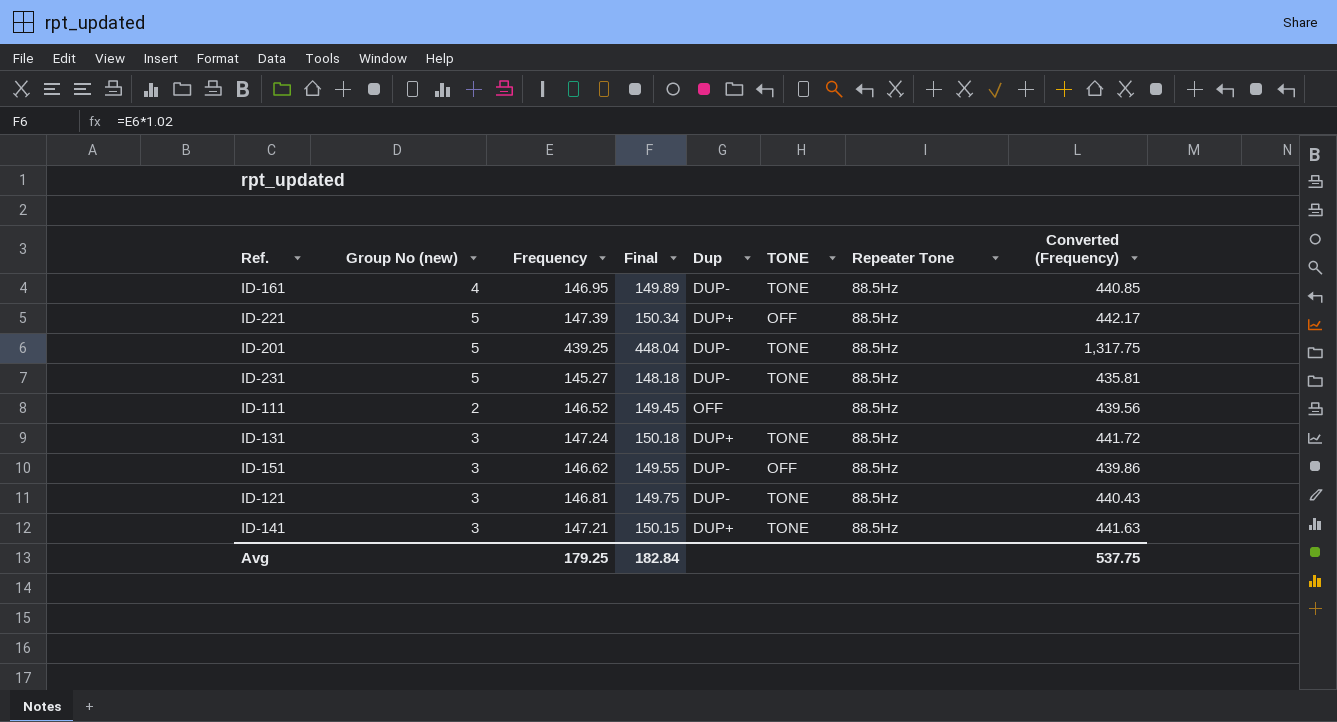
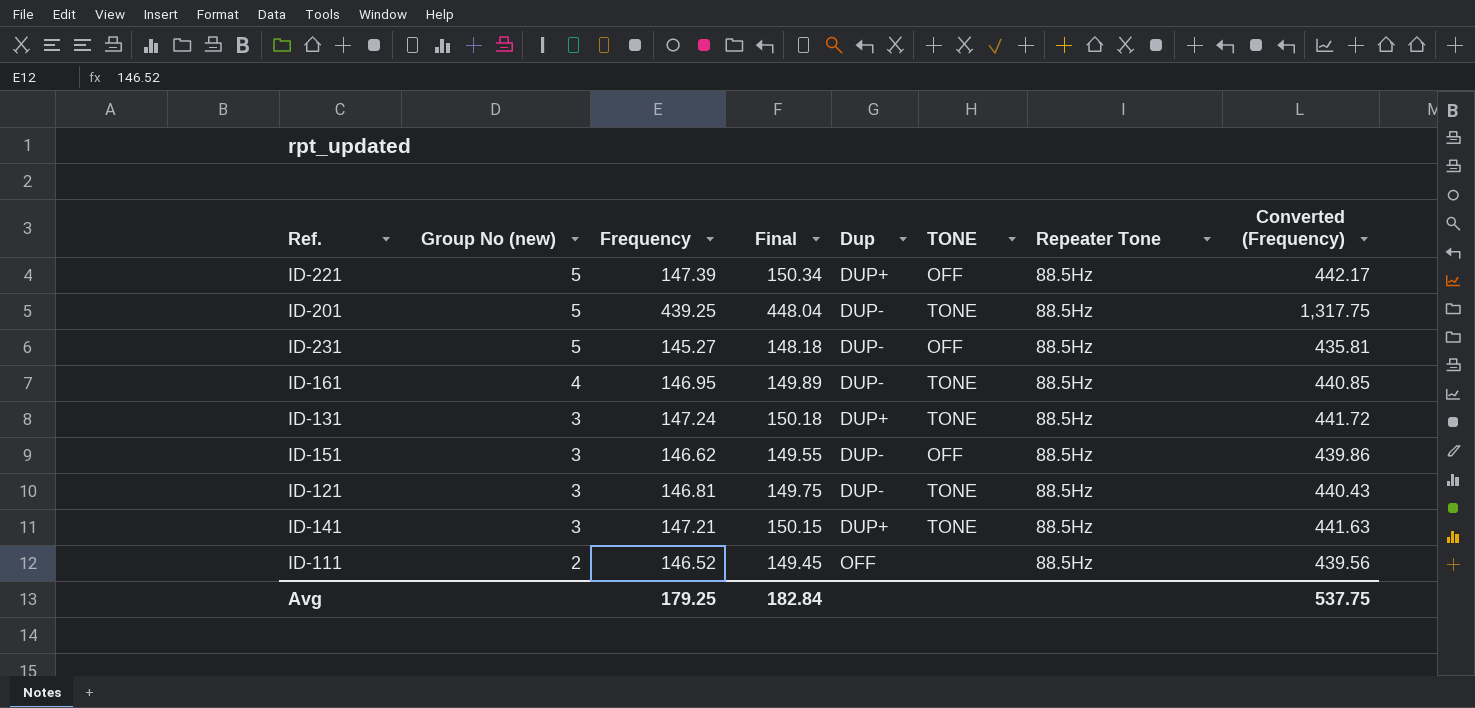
row order: none -> Group No (new) descending
ID-231 | TONE: TONE -> OFF

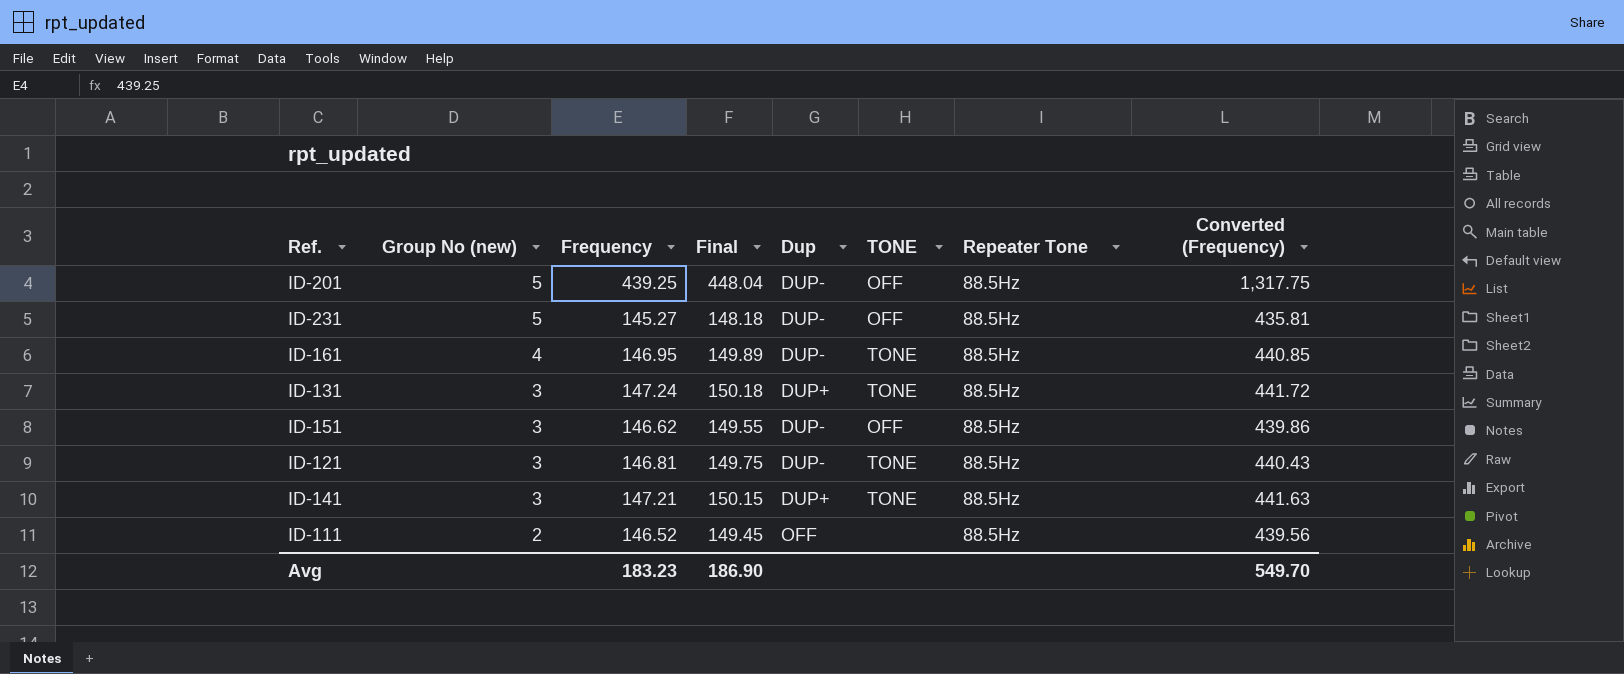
row ID-221: 5 | 147.39 | 150.34 | DUP+ | OFF | 88.5Hz | 442.17 -> none
ID-201 | TONE: TONE -> OFF
Avg | Frequency: 179.25 -> 183.23
Avg | Final: 182.84 -> 186.90
Avg | Converted (Frequency): 537.75 -> 549.70

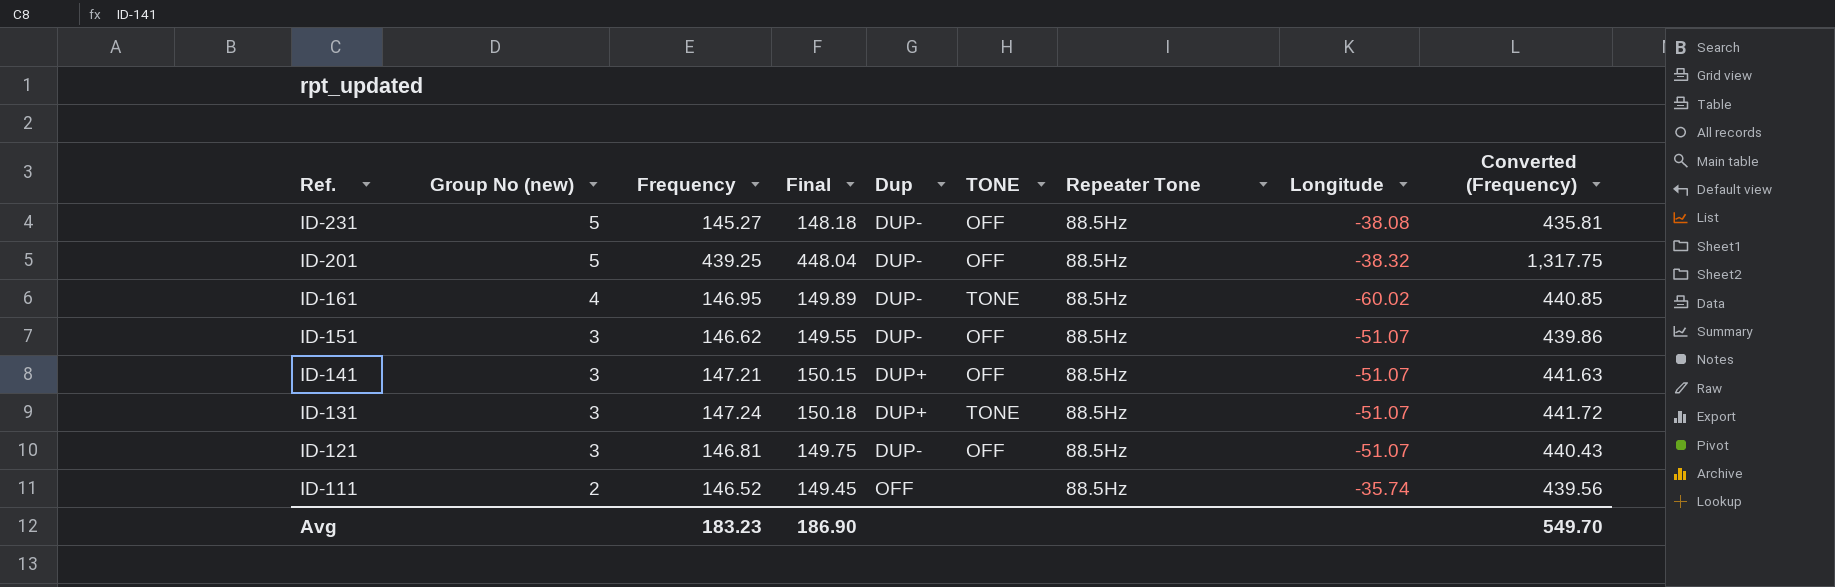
row order: Group No (new) descending -> Ref. descending
column Longitude | position: none -> 8
ID-141 | TONE: TONE -> OFF
ID-121 | TONE: TONE -> OFF

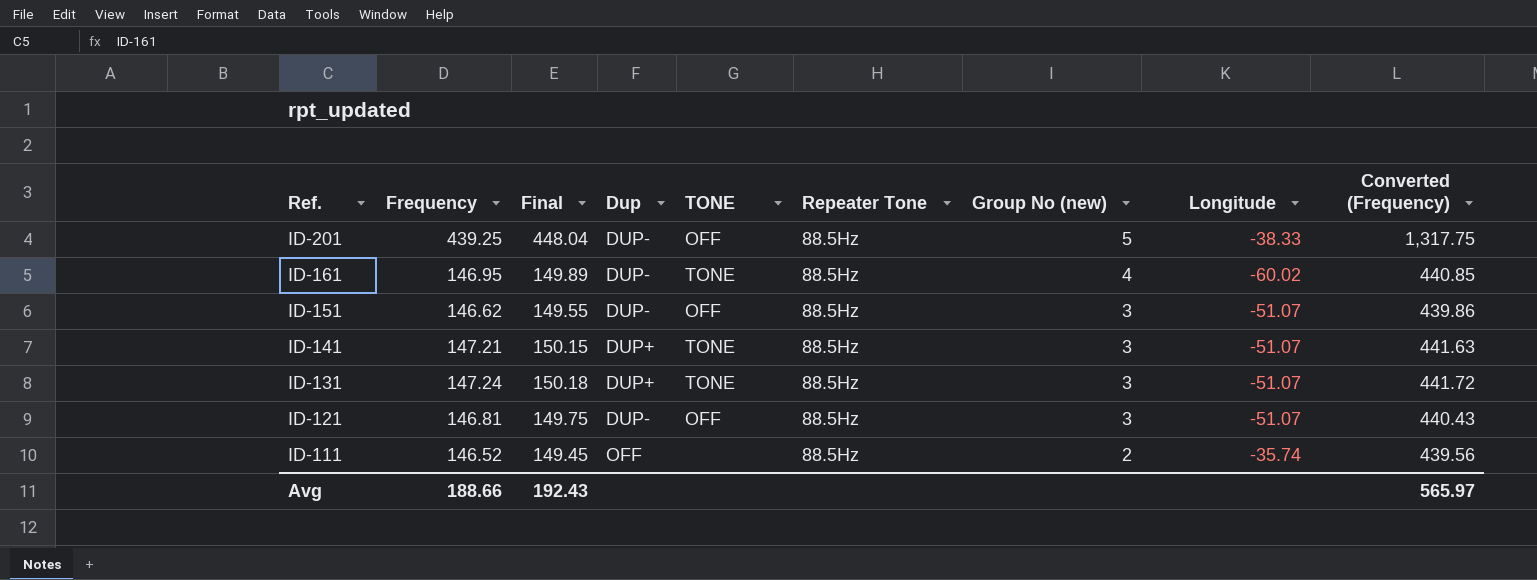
column Group No (new) | position: 2 -> 7
row ID-231: 5 | 145.27 | 148.18 | DUP- | OFF | 88.5Hz | -38.08 | 435.81 -> none
ID-201 | Longitude: -38.32 -> -38.33
ID-141 | TONE: OFF -> TONE
Avg | Frequency: 183.23 -> 188.66
Avg | Final: 186.90 -> 192.43
Avg | Converted (Frequency): 549.70 -> 565.97

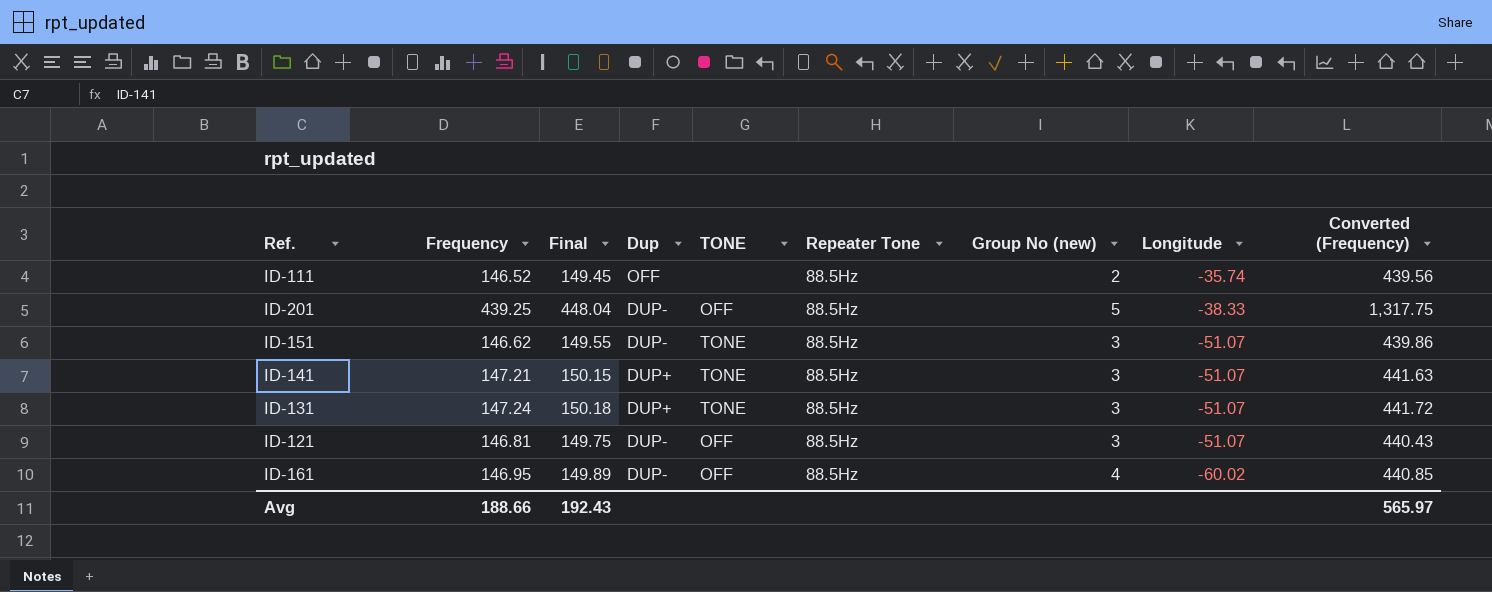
row order: Ref. descending -> Longitude descending
ID-151 | TONE: OFF -> TONE
ID-161 | TONE: TONE -> OFF

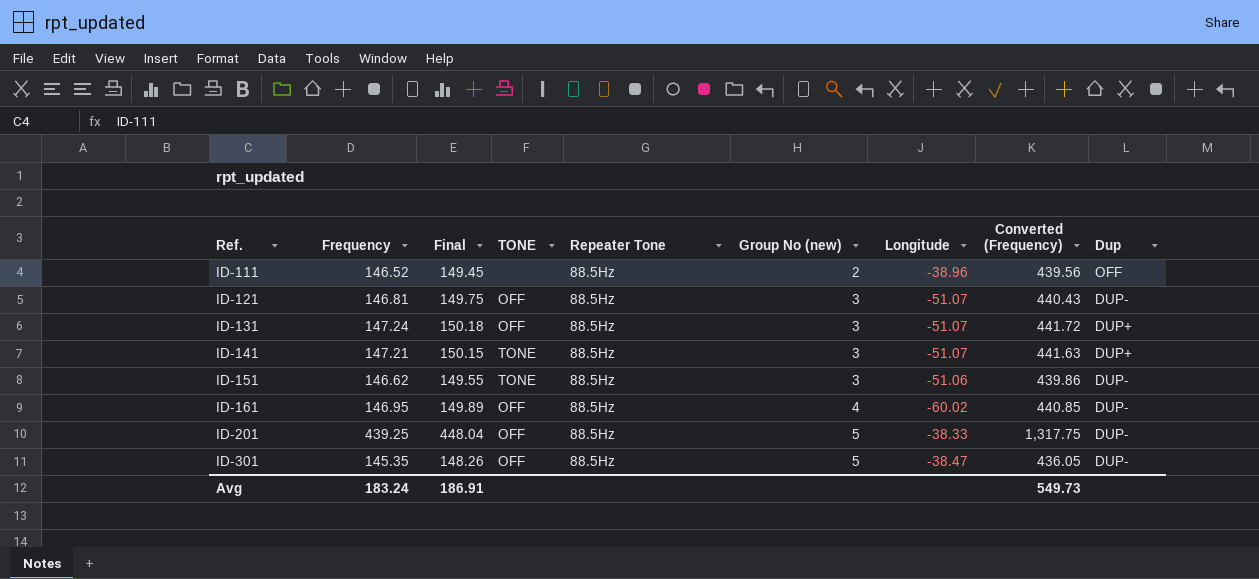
row order: Longitude descending -> Ref. ascending
column Dup | position: 4 -> 9
ID-111 | Longitude: -35.74 -> -38.96
ID-131 | TONE: TONE -> OFF
ID-151 | Longitude: -51.07 -> -51.06
row ID-301: none -> 145.35 | 148.26 | OFF | 88.5Hz | 5 | -38.47 | 436.05 | DUP-
Avg | Frequency: 188.66 -> 183.24
Avg | Final: 192.43 -> 186.91
Avg | Converted (Frequency): 565.97 -> 549.73

